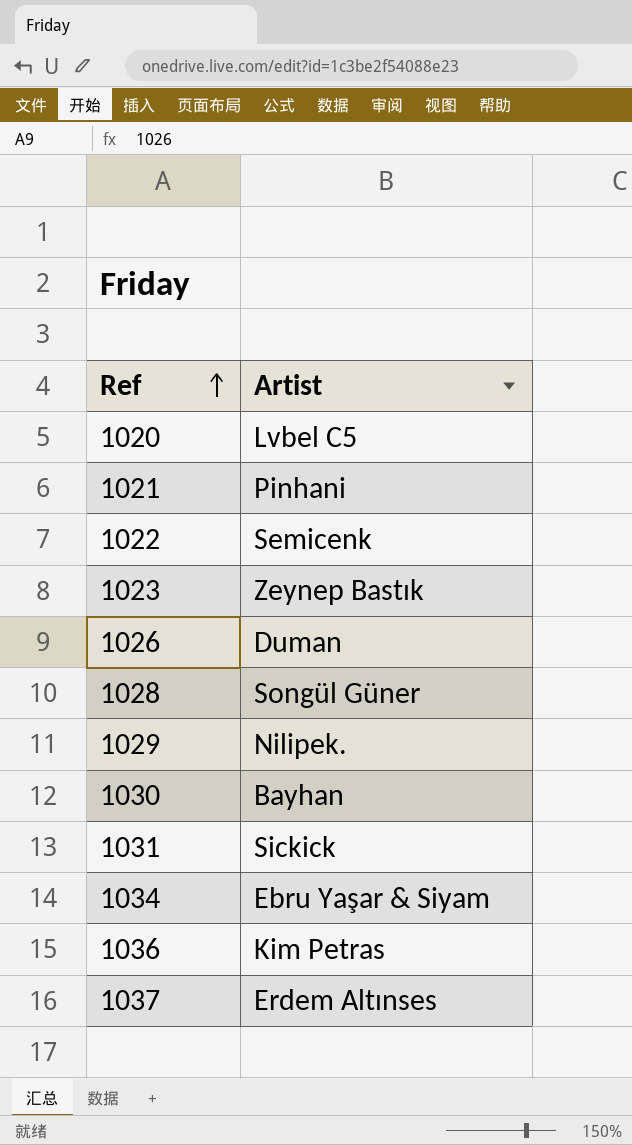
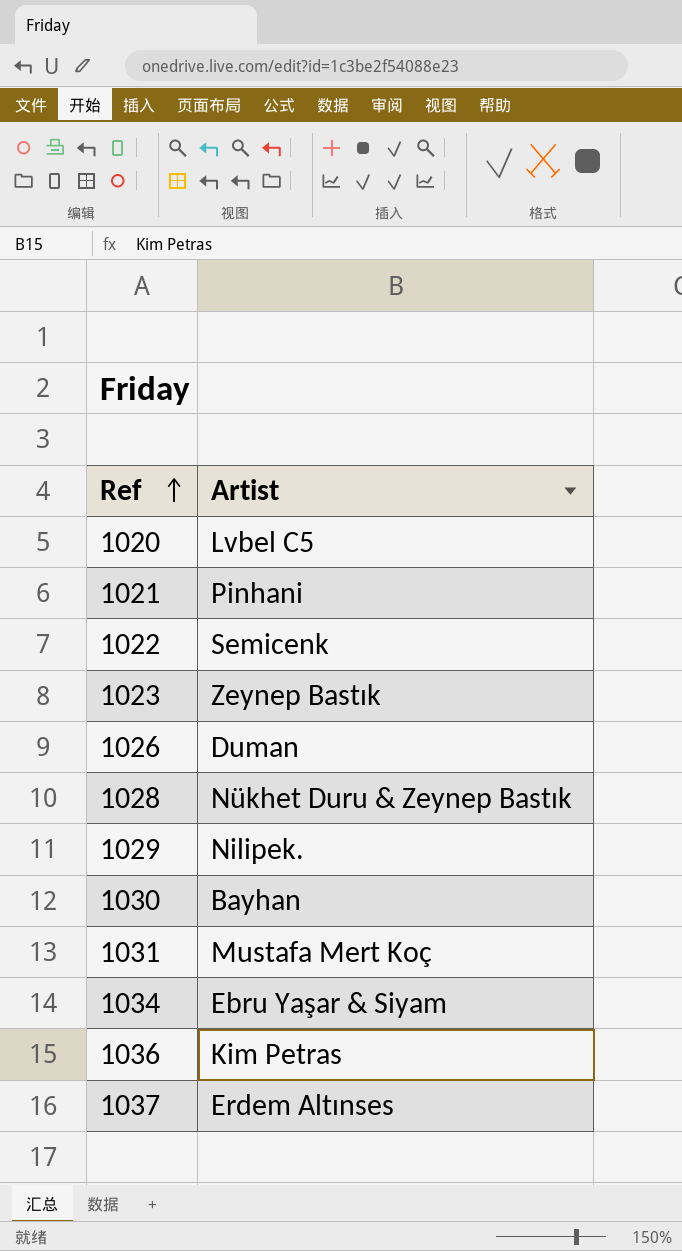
1028 | Artist: Songül Güner -> Nükhet Duru & Zeynep Bastık
1031 | Artist: Sickick -> Mustafa Mert Koç

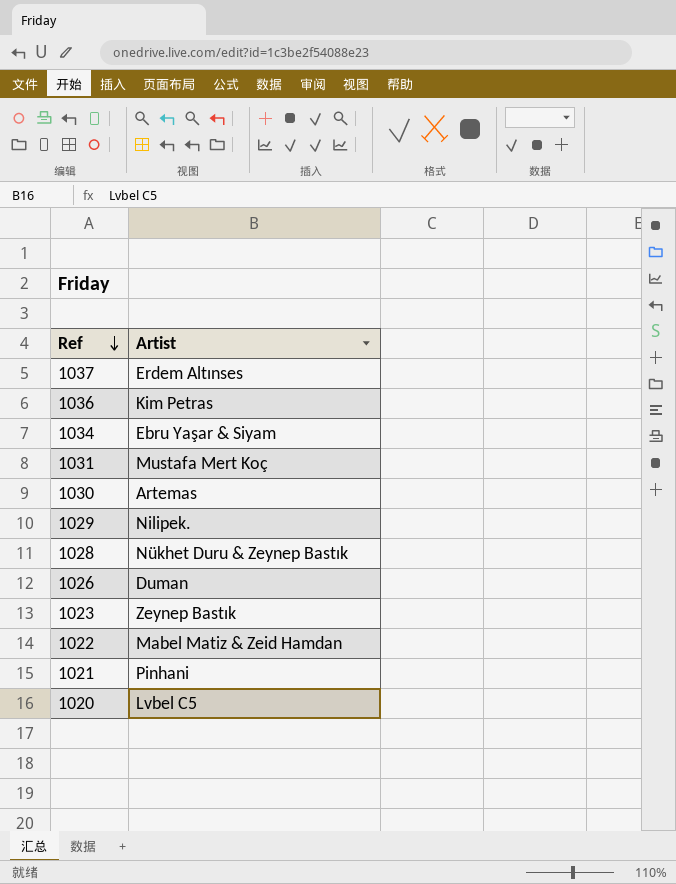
row order: Ref ascending -> Ref descending
1030 | Artist: Bayhan -> Artemas
1022 | Artist: Semicenk -> Mabel Matiz & Zeid Hamdan

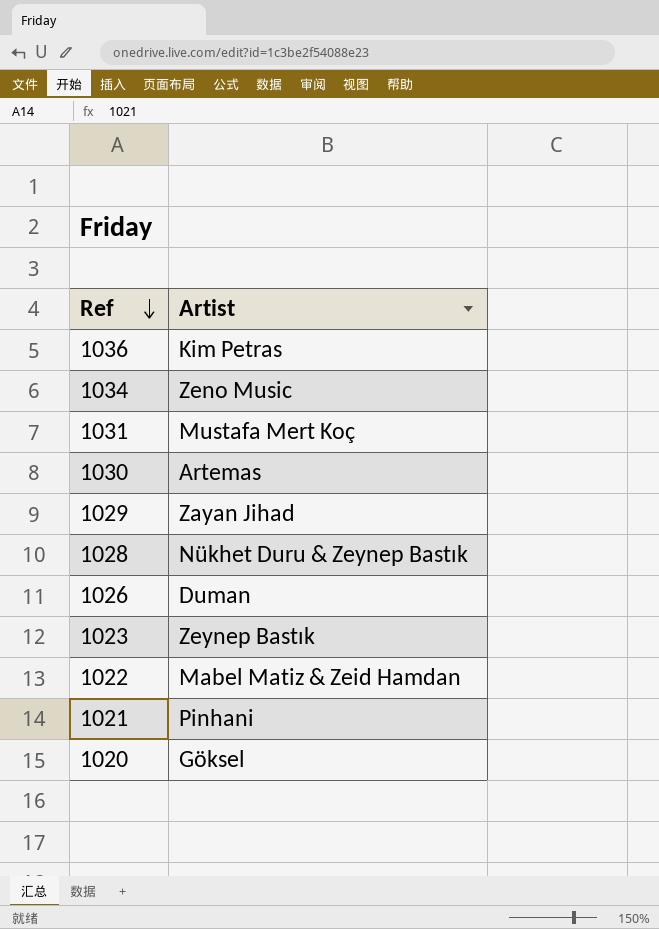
row 1037: Erdem Altınses -> none
1034 | Artist: Ebru Yaşar & Siyam -> Zeno Music
1029 | Artist: Nilipek. -> Zayan Jihad
1020 | Artist: Lvbel C5 -> Göksel

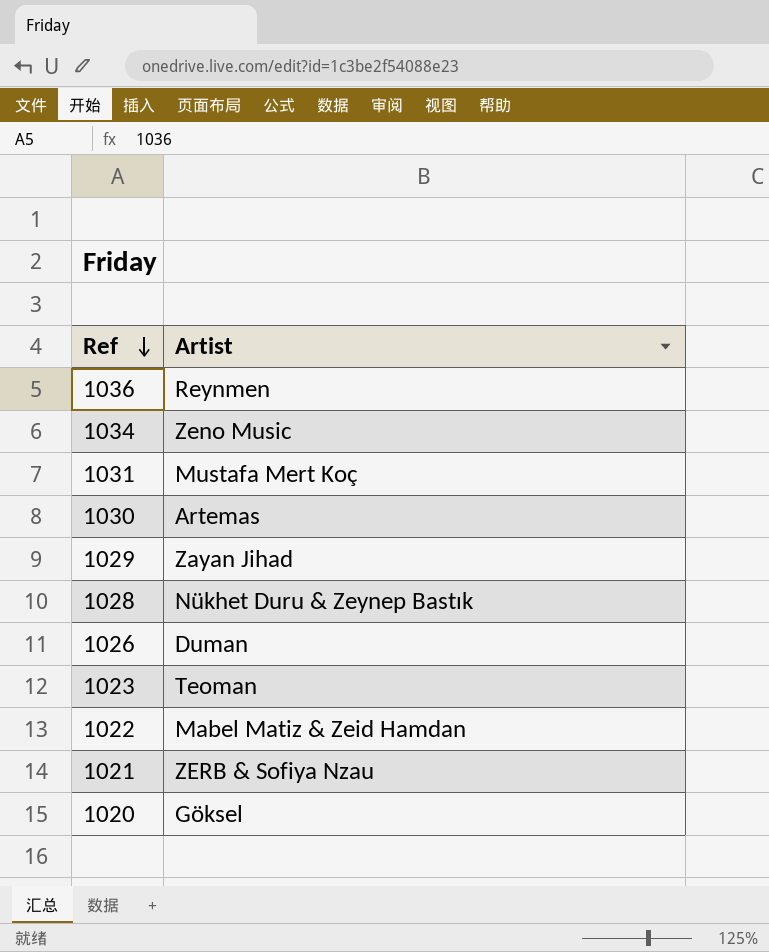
1036 | Artist: Kim Petras -> Reynmen
1023 | Artist: Zeynep Bastık -> Teoman
1021 | Artist: Pinhani -> ZERB & Sofiya Nzau

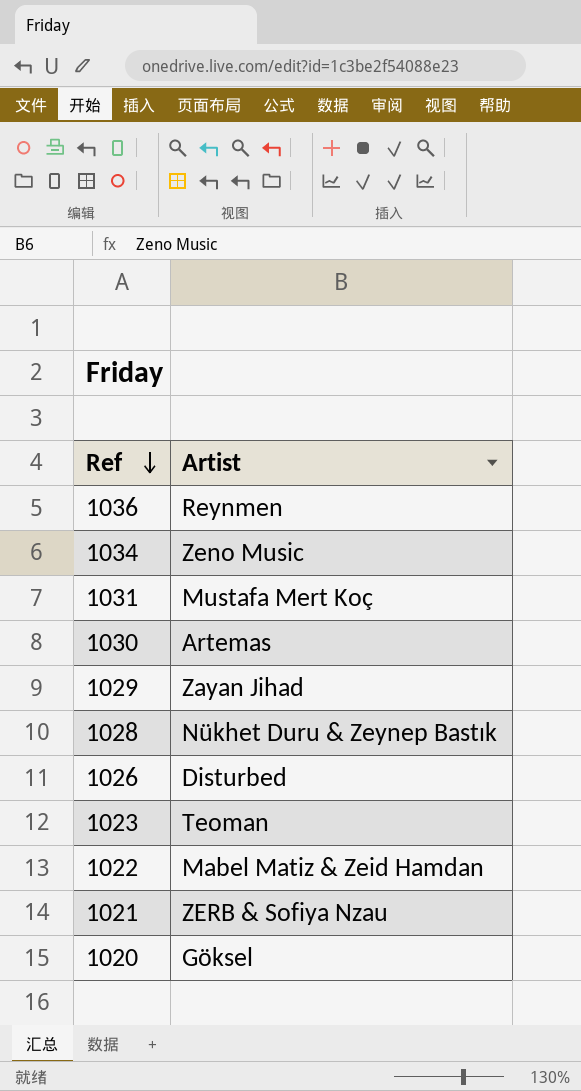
1026 | Artist: Duman -> Disturbed

